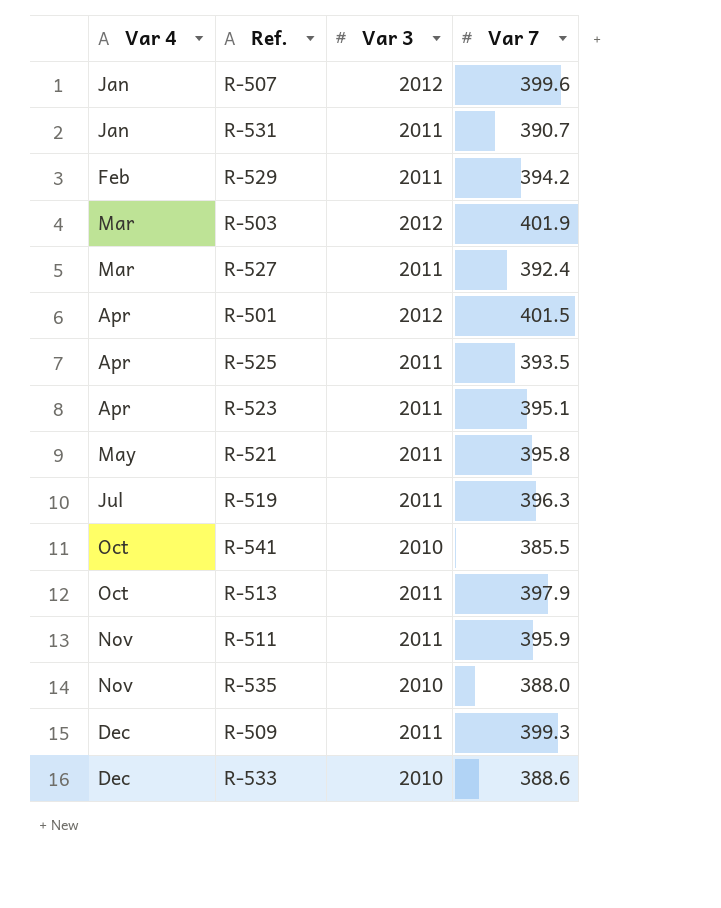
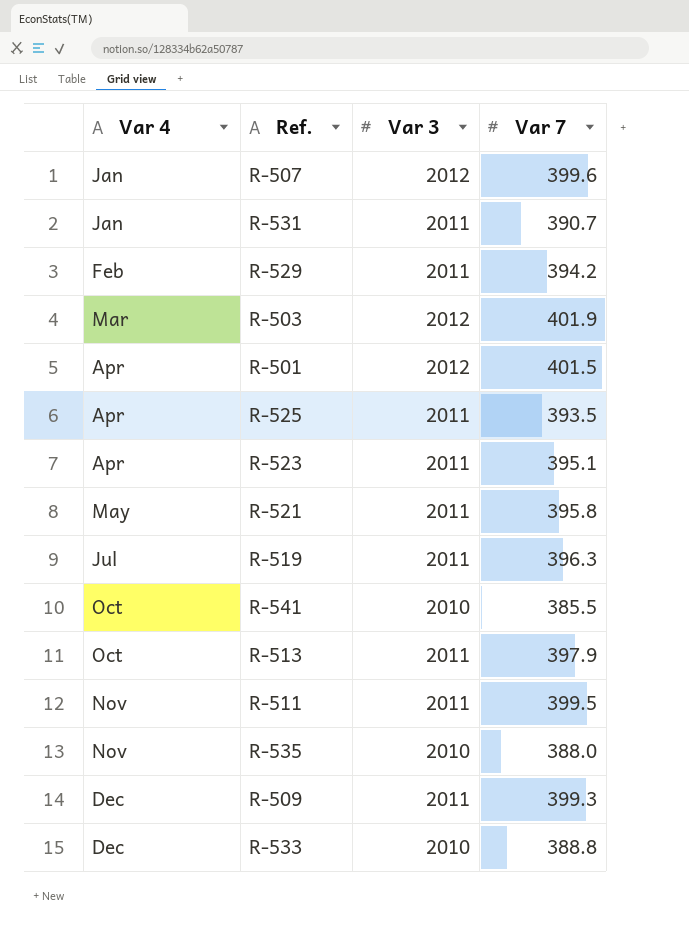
row R-527: Mar | 2011 | 392.4 -> none
R-511 | Var 7: 395.9 -> 399.5
R-533 | Var 7: 388.6 -> 388.8

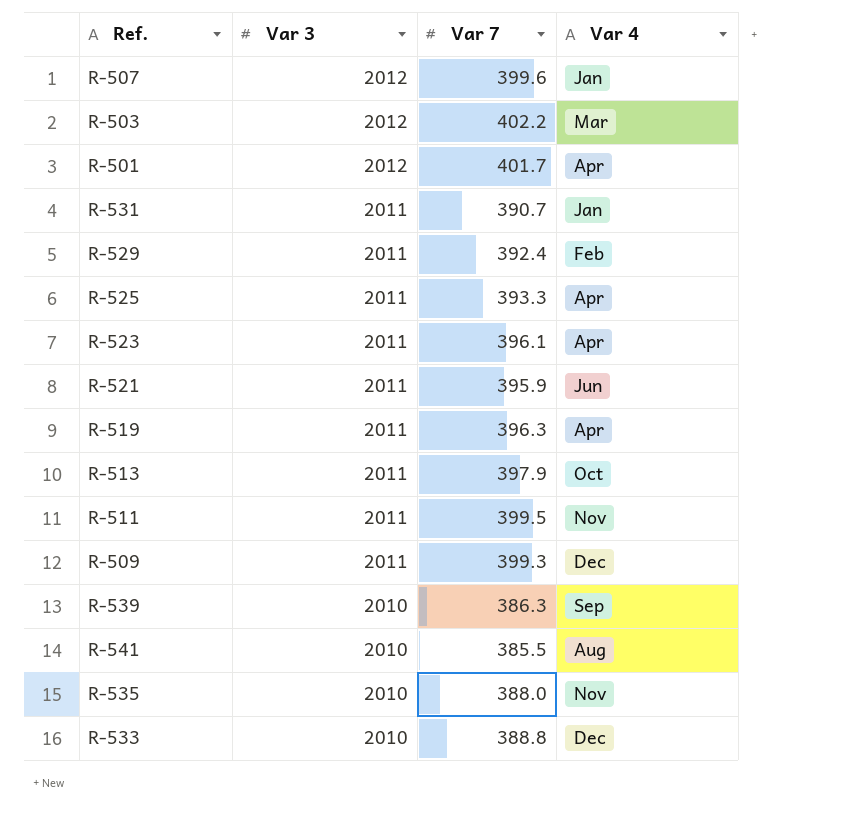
row order: Var 4 ascending -> Var 3 descending
column Var 4 | position: 1 -> 4
R-503 | Var 7: 401.9 -> 402.2
R-501 | Var 7: 401.5 -> 401.7
R-529 | Var 7: 394.2 -> 392.4
R-525 | Var 7: 393.5 -> 393.3
R-523 | Var 7: 395.1 -> 396.1
R-521 | Var 7: 395.8 -> 395.9
R-521 | Var 4: May -> Jun
R-519 | Var 4: Jul -> Apr
row R-539: none -> 2010 | 386.3 | Sep
R-541 | Var 4: Oct -> Aug

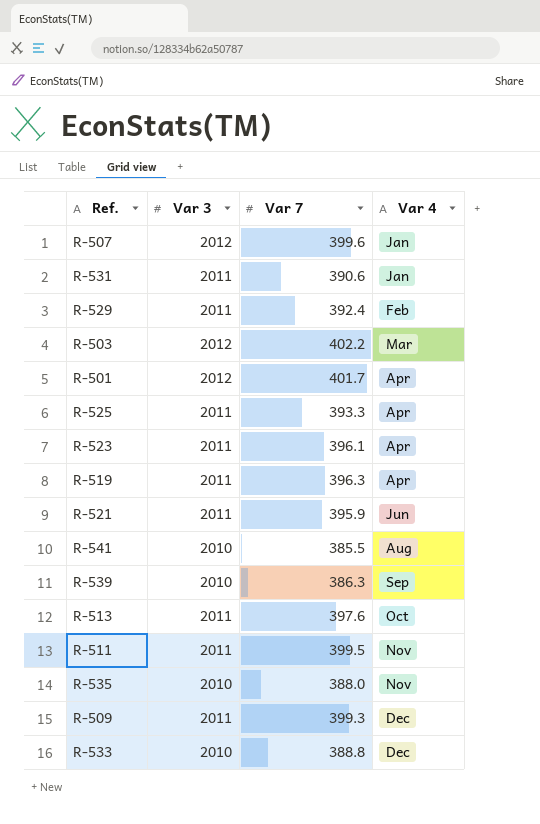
row order: Var 3 descending -> Var 4 ascending
R-531 | Var 7: 390.7 -> 390.6
R-513 | Var 7: 397.9 -> 397.6

